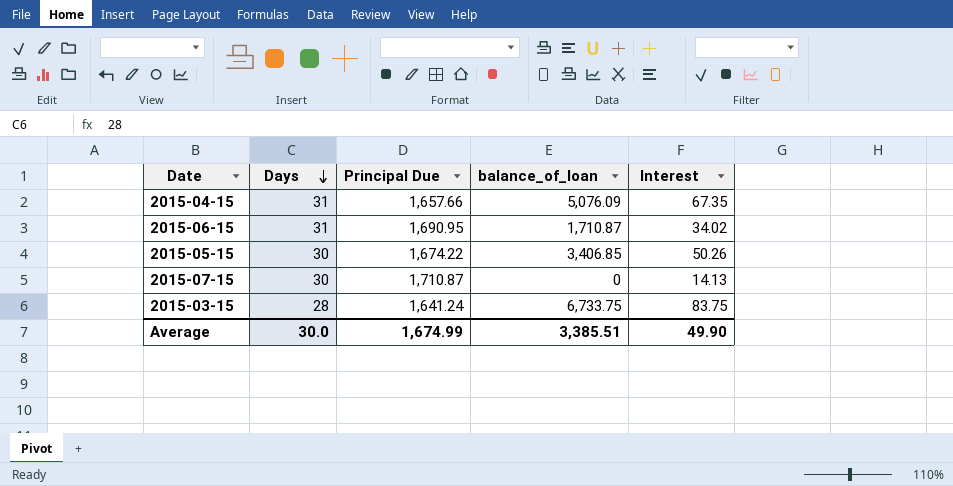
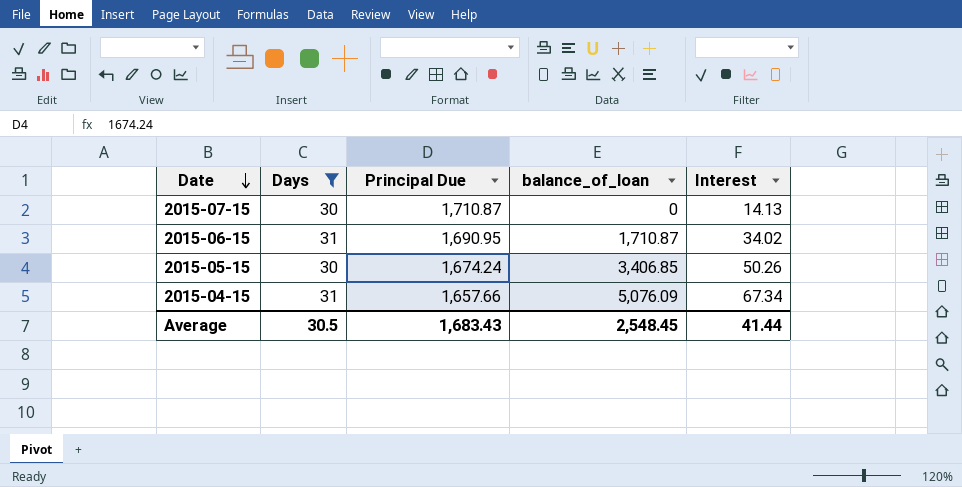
filter: none -> Days != 28
row order: Days descending -> Date descending
2015-05-15 | Principal Due: 1,674.22 -> 1,674.24
2015-04-15 | Interest: 67.35 -> 67.34
Average | Days: 30.0 -> 30.5
Average | Principal Due: 1,674.99 -> 1,683.43
Average | balance_of_loan: 3,385.51 -> 2,548.45
Average | Interest: 49.90 -> 41.44

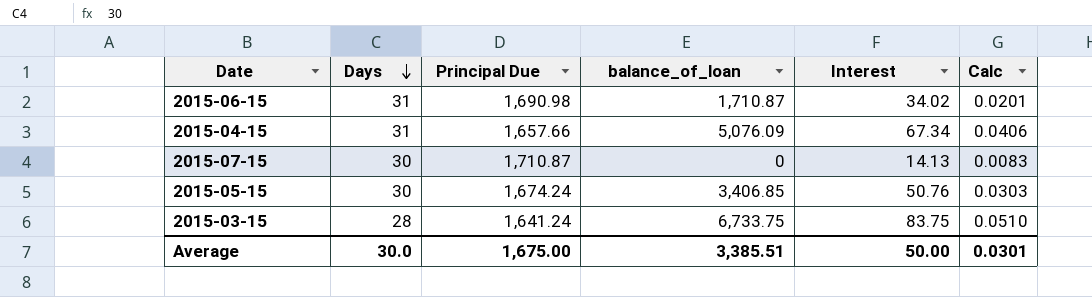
filter: Days != 28 -> none
row order: Date descending -> Days descending
column Calc | formula: none -> [Interest] / [Principal Due]
2015-06-15 | Principal Due: 1,690.95 -> 1,690.98
2015-05-15 | Interest: 50.26 -> 50.76
Average | Days: 30.5 -> 30.0
Average | Principal Due: 1,683.43 -> 1,675.00
Average | balance_of_loan: 2,548.45 -> 3,385.51
Average | Interest: 41.44 -> 50.00

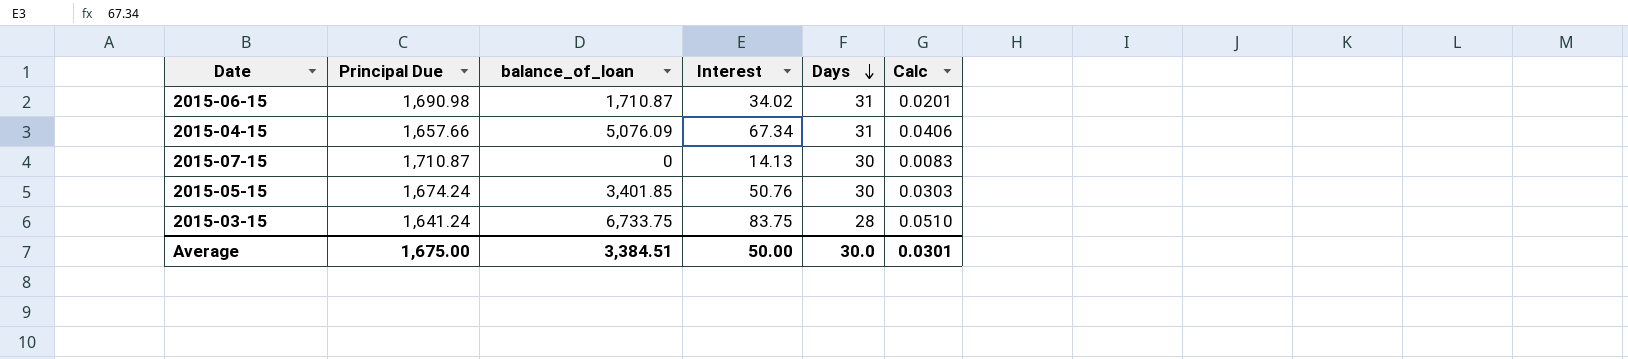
column Days | position: 2 -> 5
2015-05-15 | balance_of_loan: 3,406.85 -> 3,401.85
Average | balance_of_loan: 3,385.51 -> 3,384.51

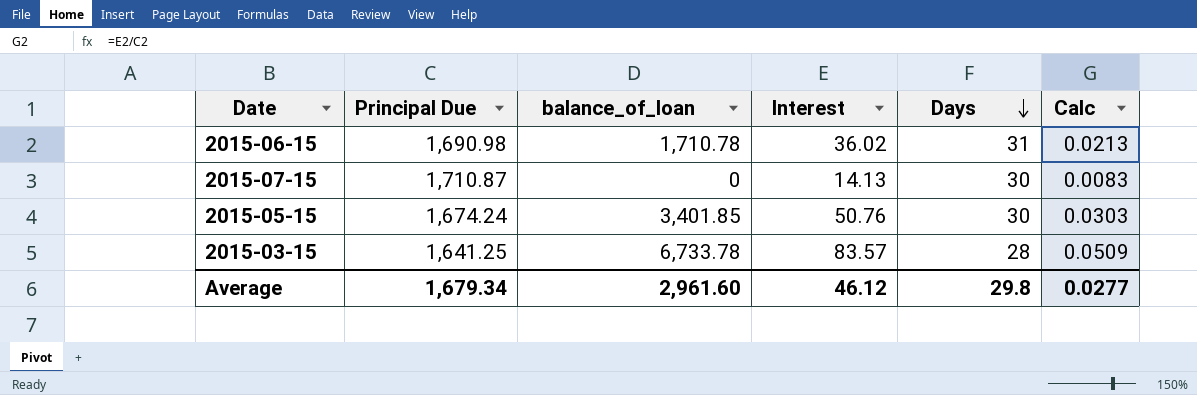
row 2015-04-15: 1,657.66 | 5,076.09 | 67.34 | 31 | 0.0406 -> none
2015-06-15 | balance_of_loan: 1,710.87 -> 1,710.78
2015-06-15 | Interest: 34.02 -> 36.02
2015-06-15 | Calc: 0.0201 -> 0.0213
2015-03-15 | Principal Due: 1,641.24 -> 1,641.25
2015-03-15 | balance_of_loan: 6,733.75 -> 6,733.78
2015-03-15 | Interest: 83.75 -> 83.57
2015-03-15 | Calc: 0.0510 -> 0.0509
Average | Principal Due: 1,675.00 -> 1,679.34
Average | balance_of_loan: 3,384.51 -> 2,961.60
Average | Interest: 50.00 -> 46.12
Average | Days: 30.0 -> 29.8
Average | Calc: 0.0301 -> 0.0277

